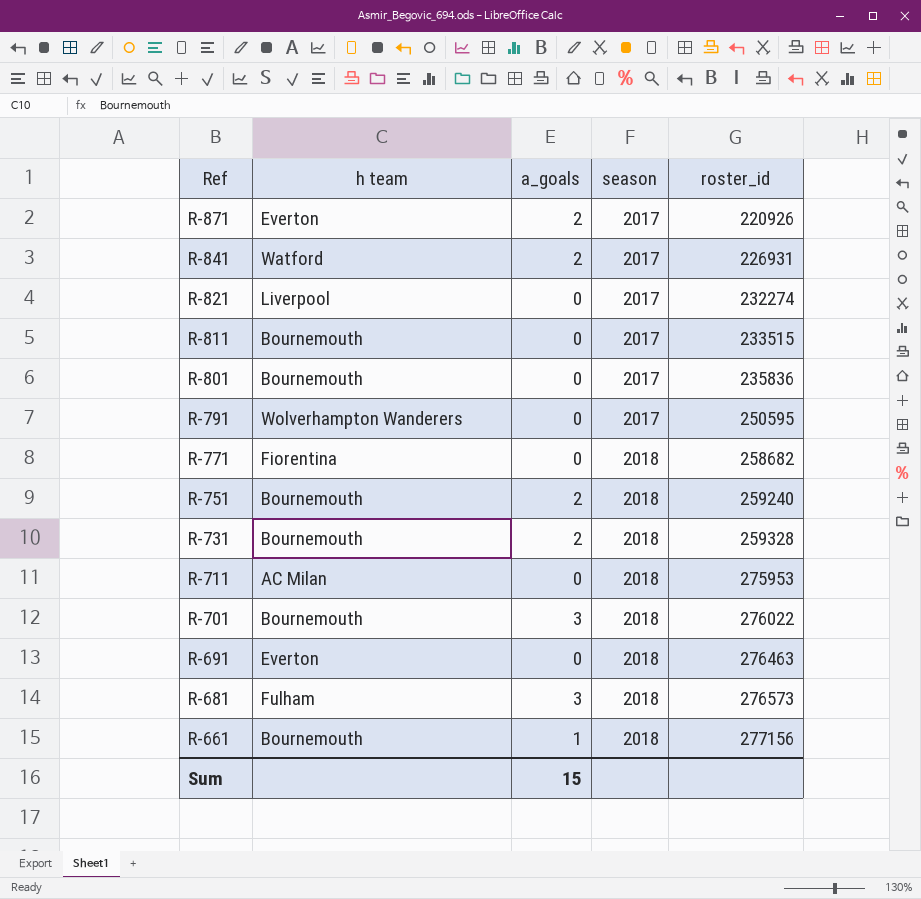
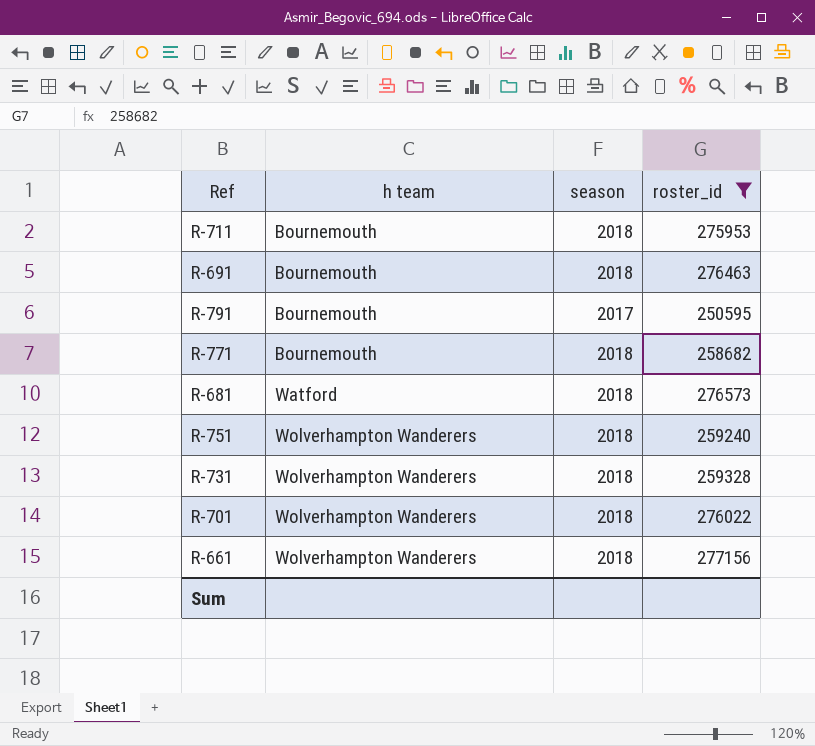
filter: none -> roster_id >= 250595
row order: Ref descending -> h team ascending
column a_goals | position: 3 -> none
R-711 | h team: AC Milan -> Bournemouth
R-691 | h team: Everton -> Bournemouth
R-791 | h team: Wolverhampton Wanderers -> Bournemouth
R-771 | h team: Fiorentina -> Bournemouth
R-681 | h team: Fulham -> Watford
R-751 | h team: Bournemouth -> Wolverhampton Wanderers
R-731 | h team: Bournemouth -> Wolverhampton Wanderers
R-701 | h team: Bournemouth -> Wolverhampton Wanderers
R-661 | h team: Bournemouth -> Wolverhampton Wanderers

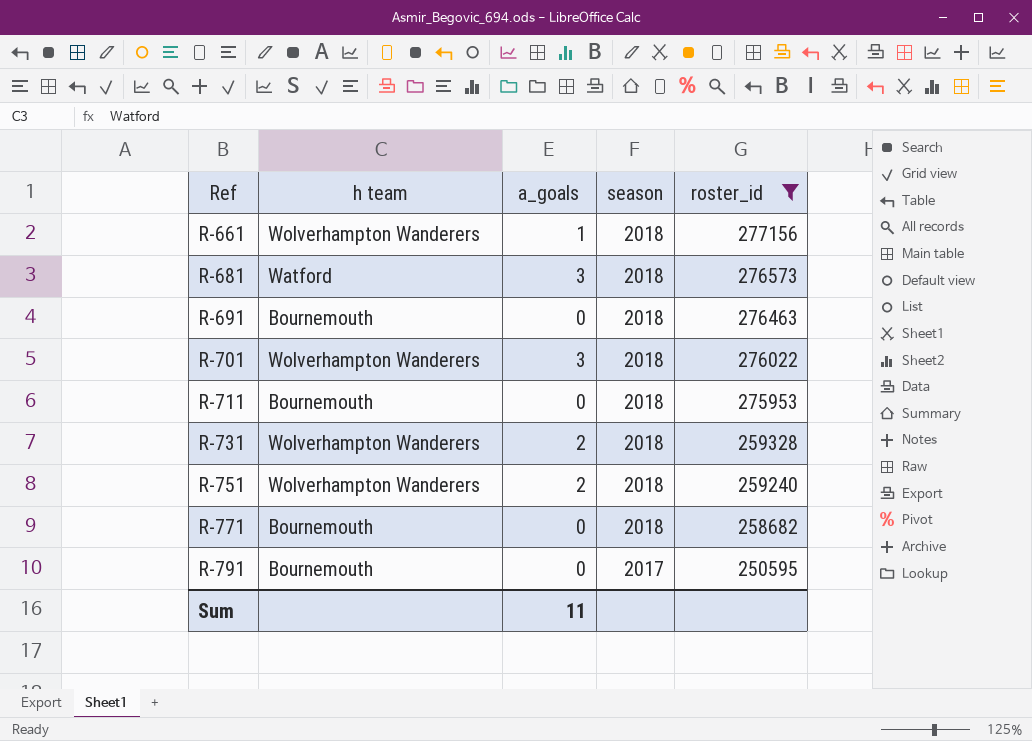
row order: h team ascending -> Ref ascending
column a_goals | position: none -> 3

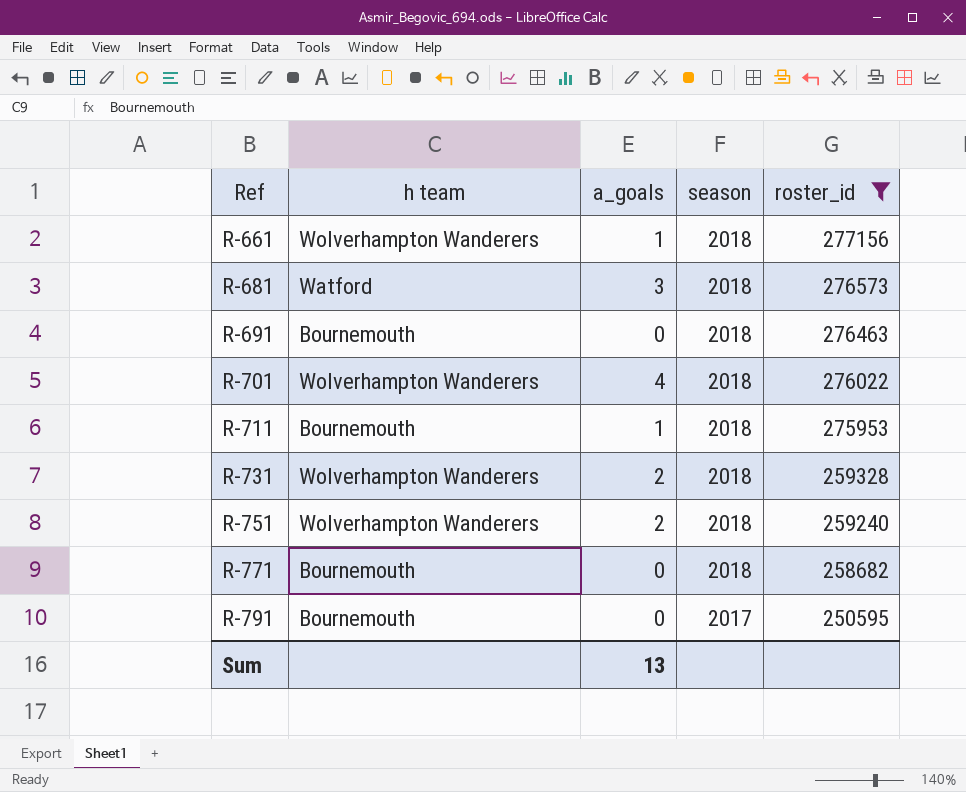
R-701 | a_goals: 3 -> 4
R-711 | a_goals: 0 -> 1
Sum | a_goals: 11 -> 13

